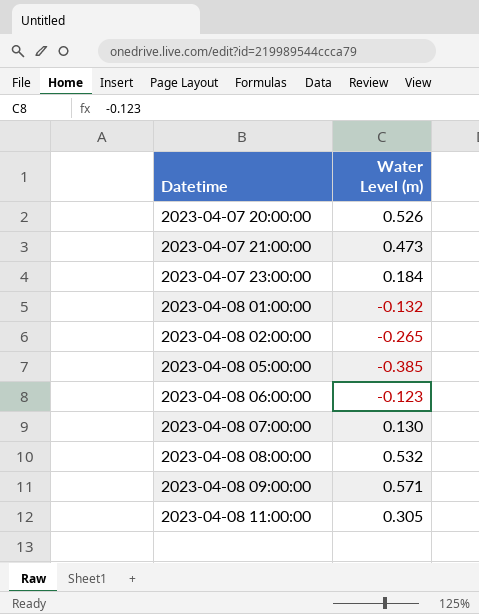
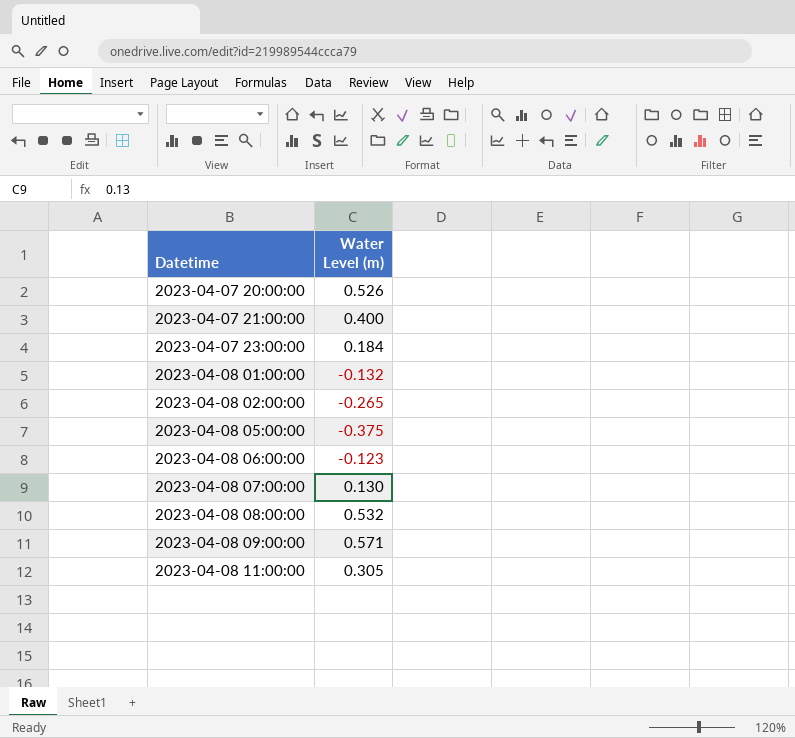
2023-04-07 21:00:00 | Water Level (m): 0.473 -> 0.400
2023-04-08 05:00:00 | Water Level (m): -0.385 -> -0.375

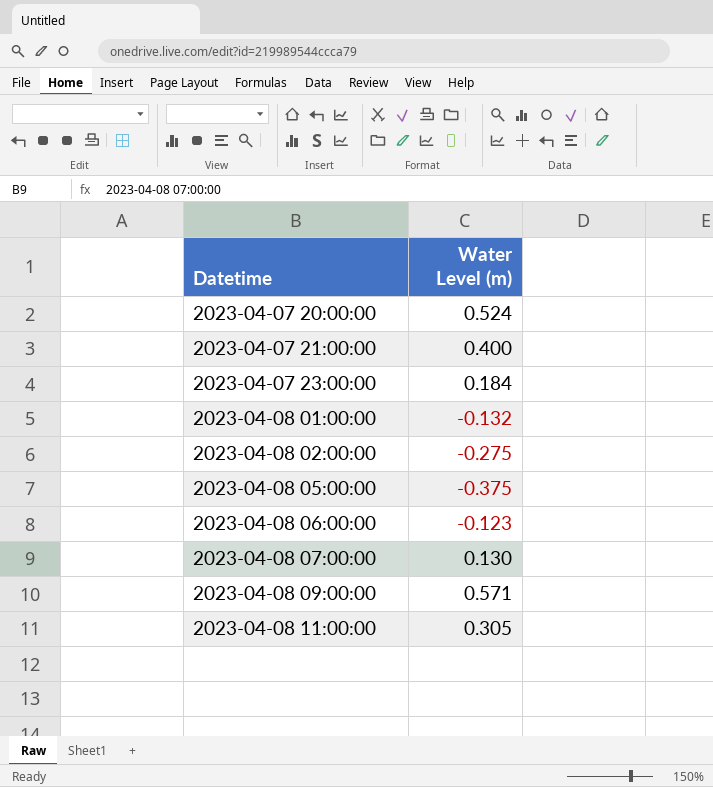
row 2023-04-08 08:00:00: 0.532 -> none
2023-04-07 20:00:00 | Water Level (m): 0.526 -> 0.524
2023-04-08 02:00:00 | Water Level (m): -0.265 -> -0.275

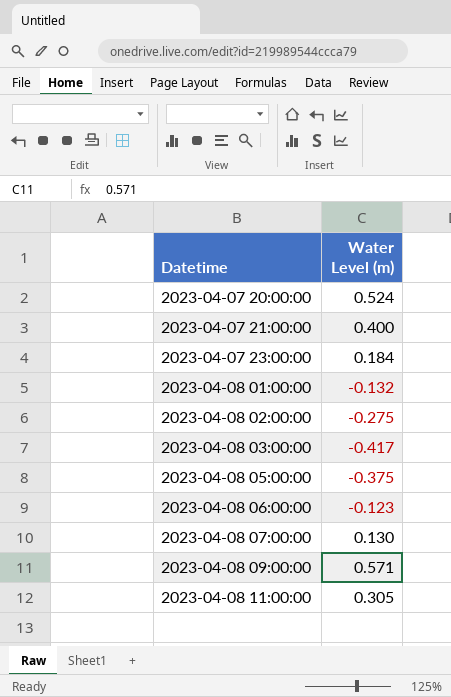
row 2023-04-08 03:00:00: none -> -0.417

